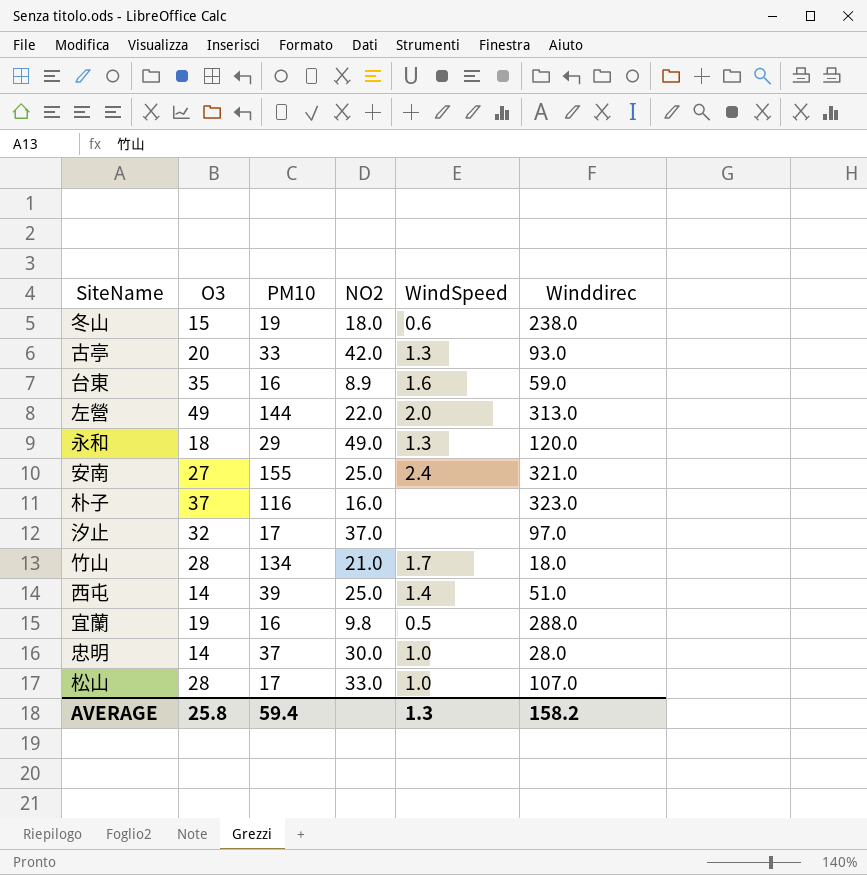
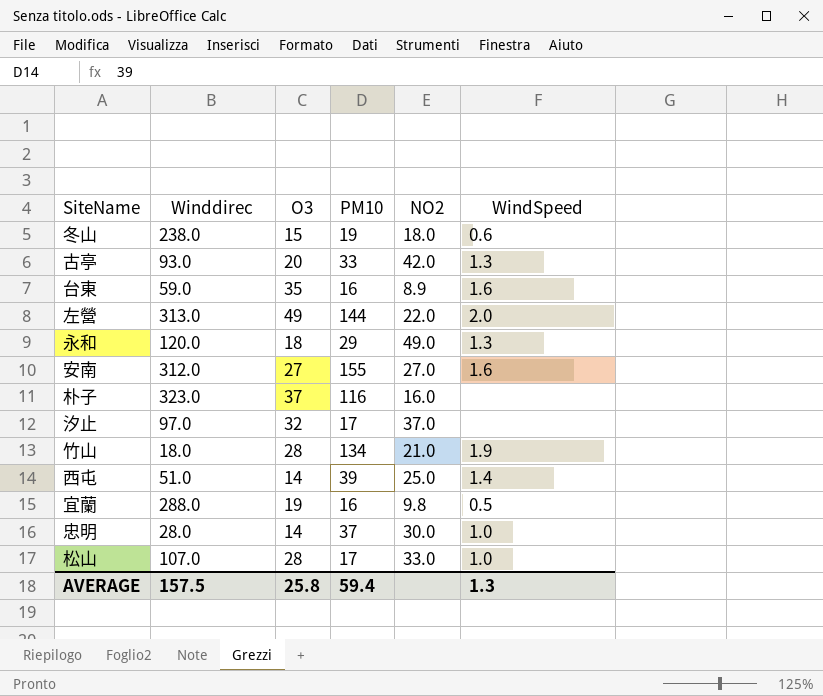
column Winddirec | position: 6 -> 2
安南 | Winddirec: 321.0 -> 312.0
安南 | NO2: 25.0 -> 27.0
安南 | WindSpeed: 2.4 -> 1.6
竹山 | WindSpeed: 1.7 -> 1.9
AVERAGE | Winddirec: 158.2 -> 157.5

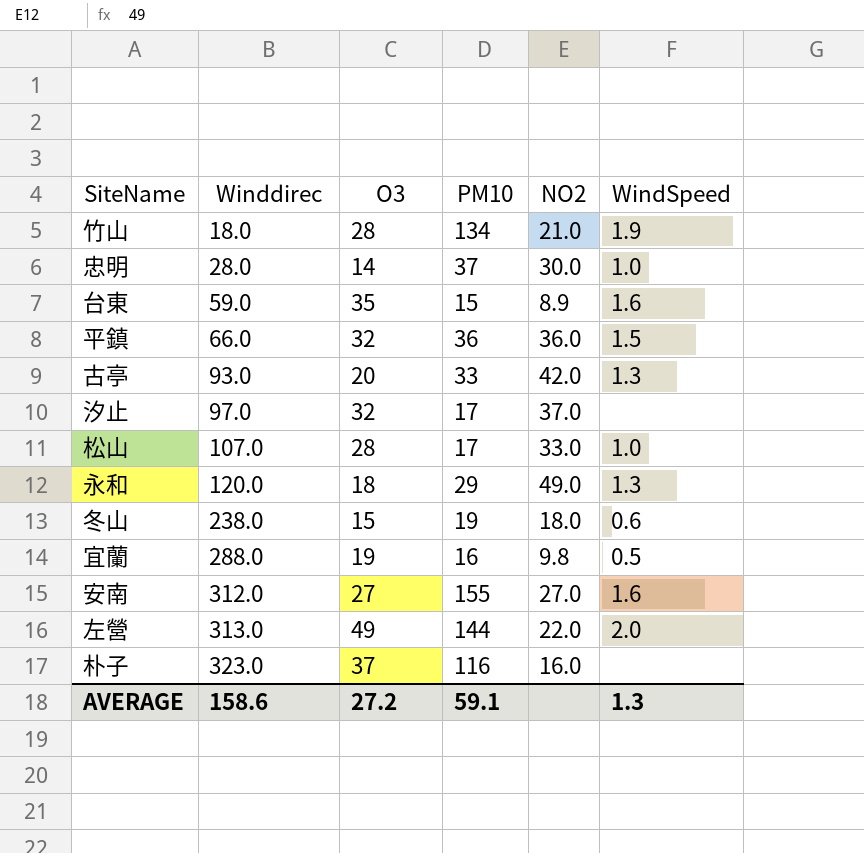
row order: none -> Winddirec ascending
row 西屯: 51.0 | 14 | 39 | 25.0 | 1.4 -> none
台東 | PM10: 16 -> 15
row 平鎮: none -> 66.0 | 32 | 36 | 36.0 | 1.5
AVERAGE | Winddirec: 157.5 -> 158.6
AVERAGE | O3: 25.8 -> 27.2
AVERAGE | PM10: 59.4 -> 59.1

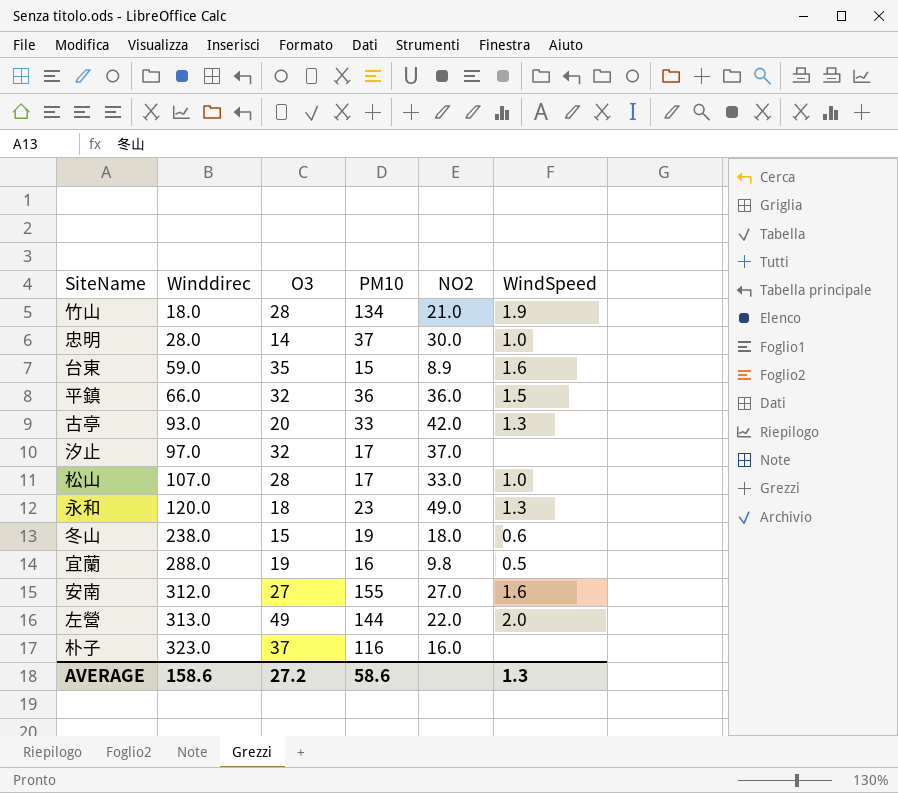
永和 | PM10: 29 -> 23
AVERAGE | PM10: 59.1 -> 58.6

